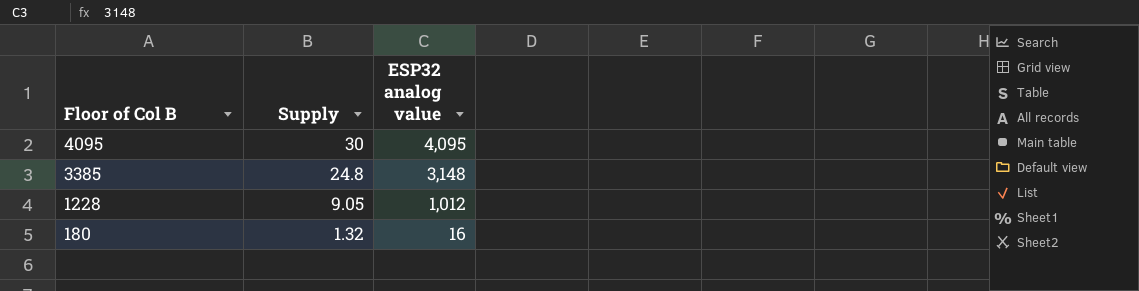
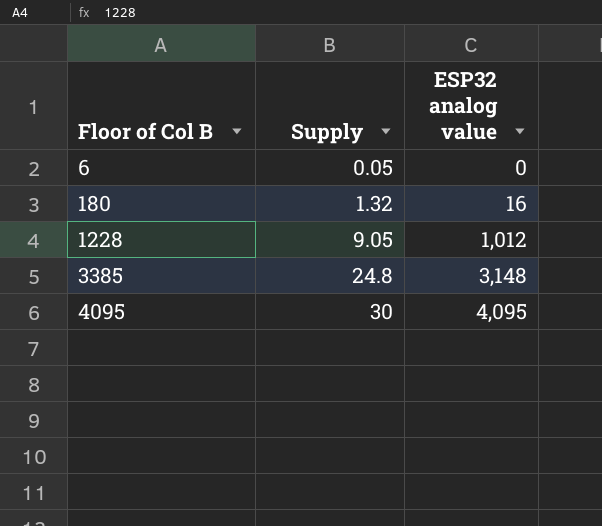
row order: Floor of Col B descending -> Floor of Col B ascending
row 6: none -> 0.05 | 0

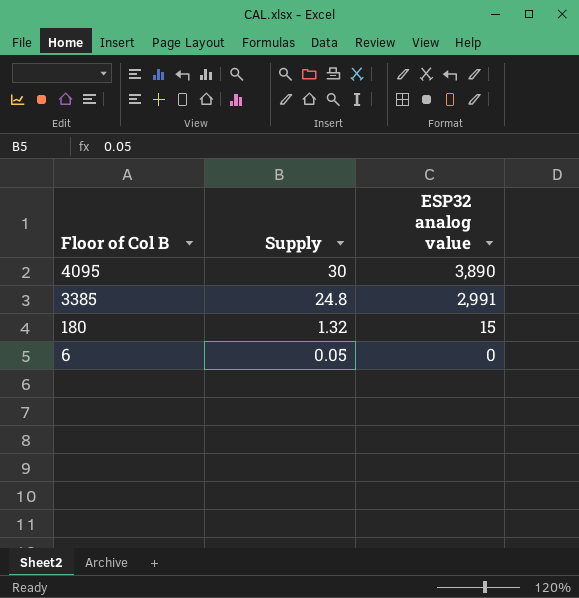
row order: Floor of Col B ascending -> Floor of Col B descending
row 1228: 9.05 | 1,012 -> none
4095 | ESP32 analog value: 4,095 -> 3,890
3385 | ESP32 analog value: 3,148 -> 2,991
180 | ESP32 analog value: 16 -> 15

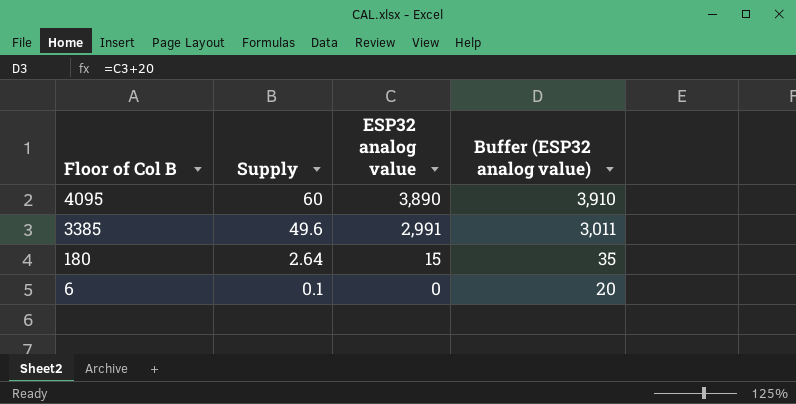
column Buffer (ESP32 analog value) | formula: none -> [ESP32 analog value] + 20
4095 | Supply: 30 -> 60
3385 | Supply: 24.8 -> 49.6
180 | Supply: 1.32 -> 2.64
6 | Supply: 0.05 -> 0.1

